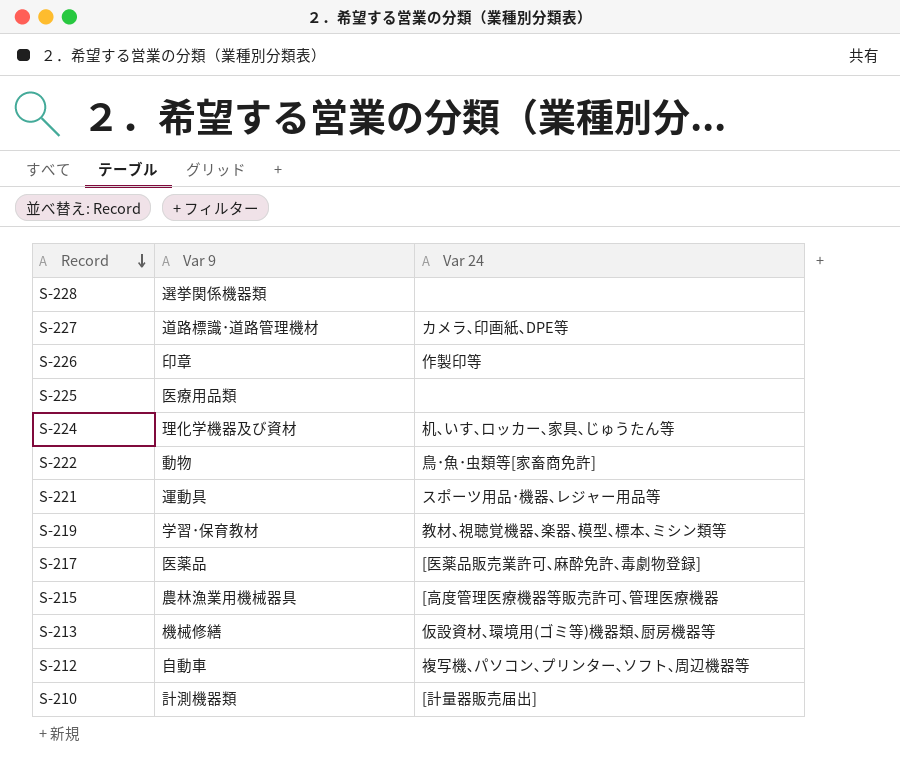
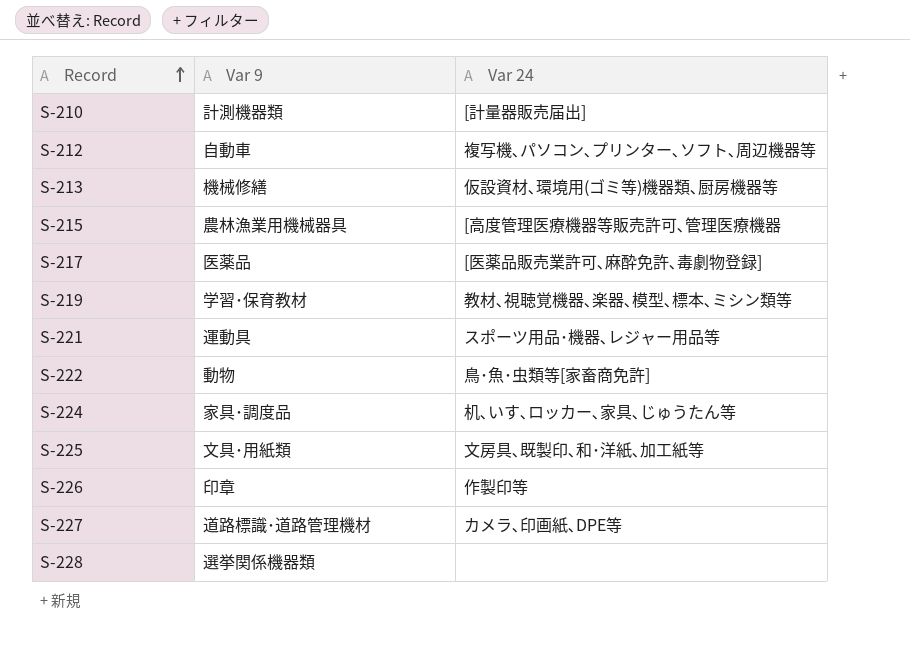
row order: Record descending -> Record ascending
S-224 | Var 9: 理化学機器及び資材 -> 家具･調度品
S-225 | Var 9: 医療用品類 -> 文具･用紙類
S-225 | Var 24: none -> 文房具､既製印､和･洋紙､加工紙等

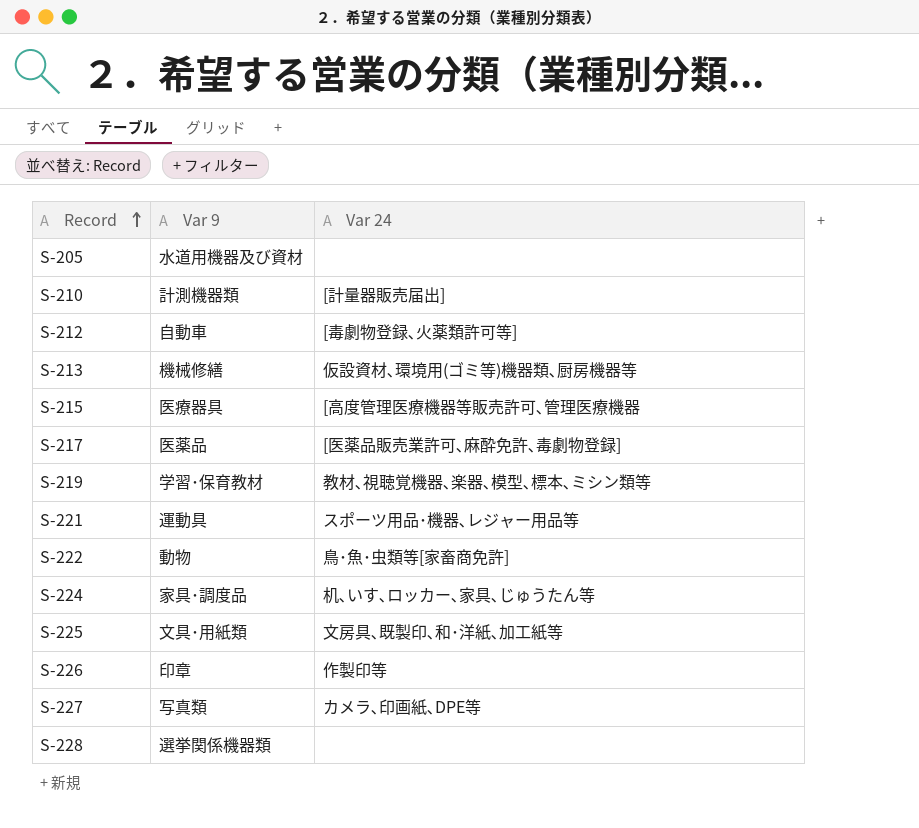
row S-205: none -> 水道用機器及び資材 | none
S-212 | Var 24: 複写機､パソコン､プリンター､ソフト､周辺機器等 -> [毒劇物登録､火薬類許可等]
S-215 | Var 9: 農林漁業用機械器具 -> 医療器具
S-227 | Var 9: 道路標識･道路管理機材 -> 写真類

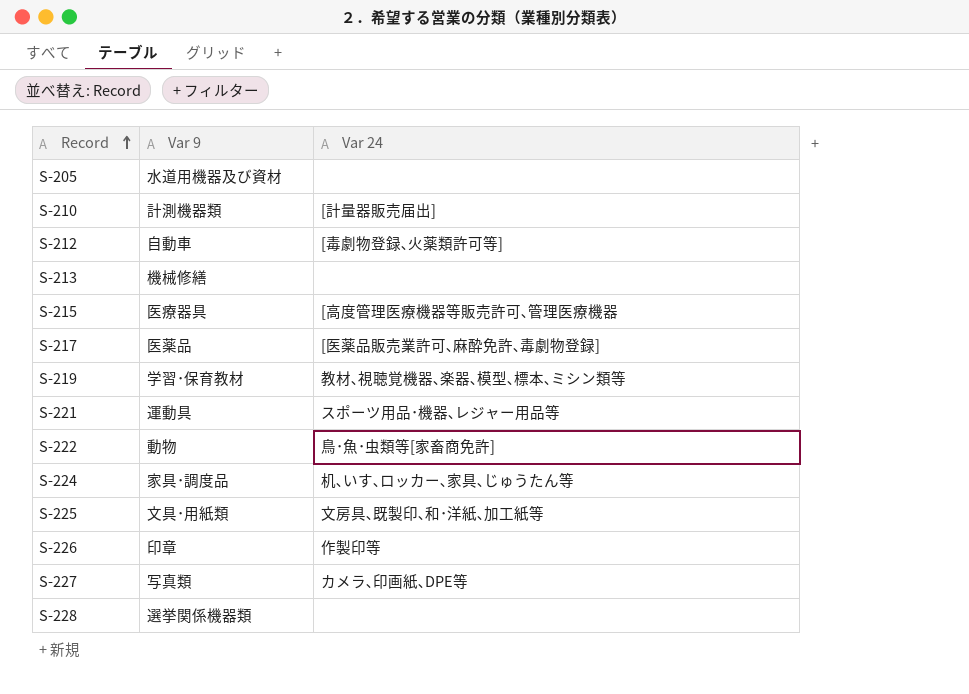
S-213 | Var 24: 仮設資材､環境用(ゴミ等)機器類､厨房機器等 -> none

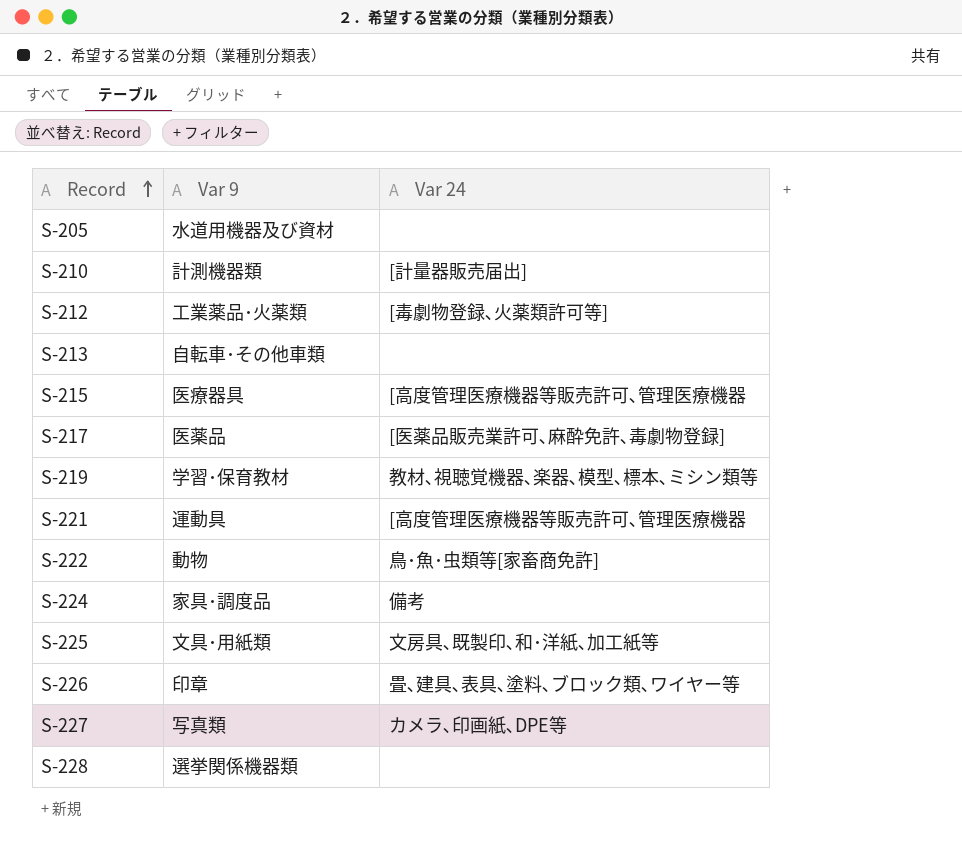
S-212 | Var 9: 自動車 -> 工業薬品･火薬類
S-213 | Var 9: 機械修繕 -> 自転車･その他車類
S-221 | Var 24: スポーツ用品･機器､レジャー用品等 -> [高度管理医療機器等販売許可､管理医療機器
S-224 | Var 24: 机､いす､ロッカー､家具､じゅうたん等 -> 備考
S-226 | Var 24: 作製印等 -> 畳､建具､表具､塗料､ブロック類､ワイヤー等

